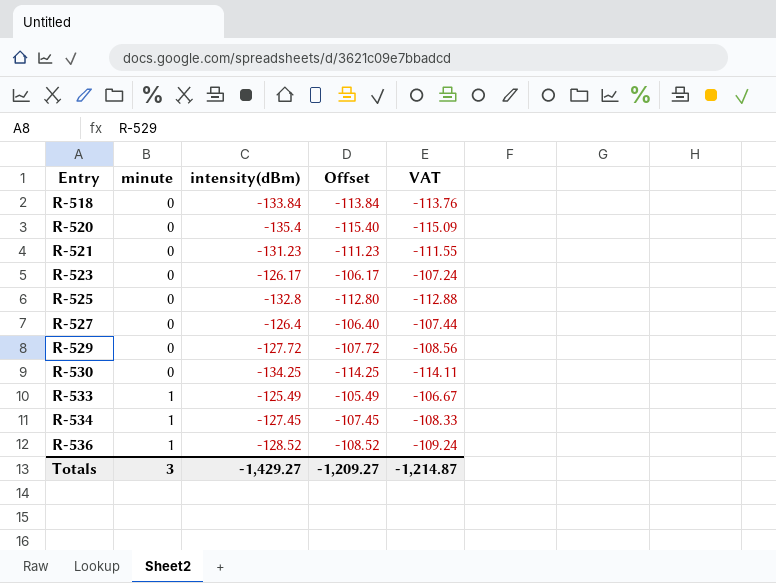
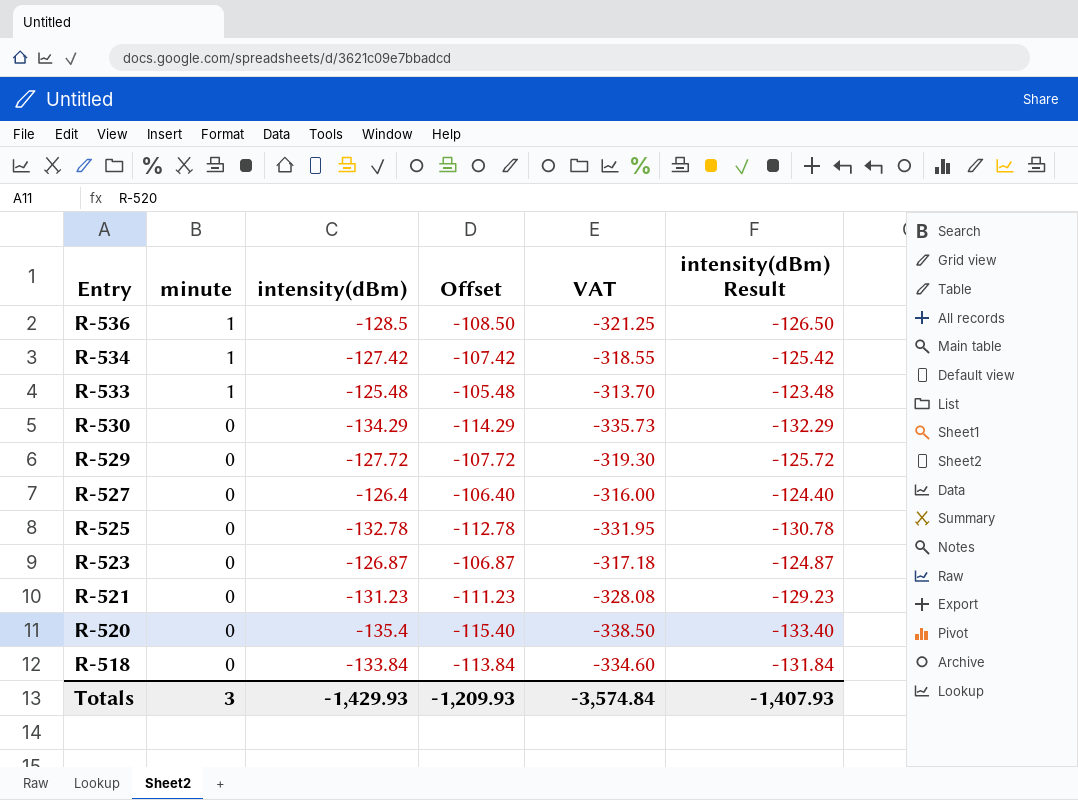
row order: Entry ascending -> Entry descending
column VAT | formula: [intensity(dBm)] * 0.85 -> [intensity(dBm)] * 2.5
column intensity(dBm) Result | formula: none -> [intensity(dBm)] + 2
R-536 | intensity(dBm): -128.52 -> -128.5
R-536 | Offset: -108.52 -> -108.50
R-534 | intensity(dBm): -127.45 -> -127.42
R-534 | Offset: -107.45 -> -107.42
R-533 | intensity(dBm): -125.49 -> -125.48
R-533 | Offset: -105.49 -> -105.48
R-530 | intensity(dBm): -134.25 -> -134.29
R-530 | Offset: -114.25 -> -114.29
R-525 | intensity(dBm): -132.8 -> -132.78
R-525 | Offset: -112.80 -> -112.78
R-523 | intensity(dBm): -126.17 -> -126.87
R-523 | Offset: -106.17 -> -106.87
Totals | intensity(dBm): -1,429.27 -> -1,429.93
Totals | Offset: -1,209.27 -> -1,209.93
Totals | VAT: -1,214.87 -> -3,574.84

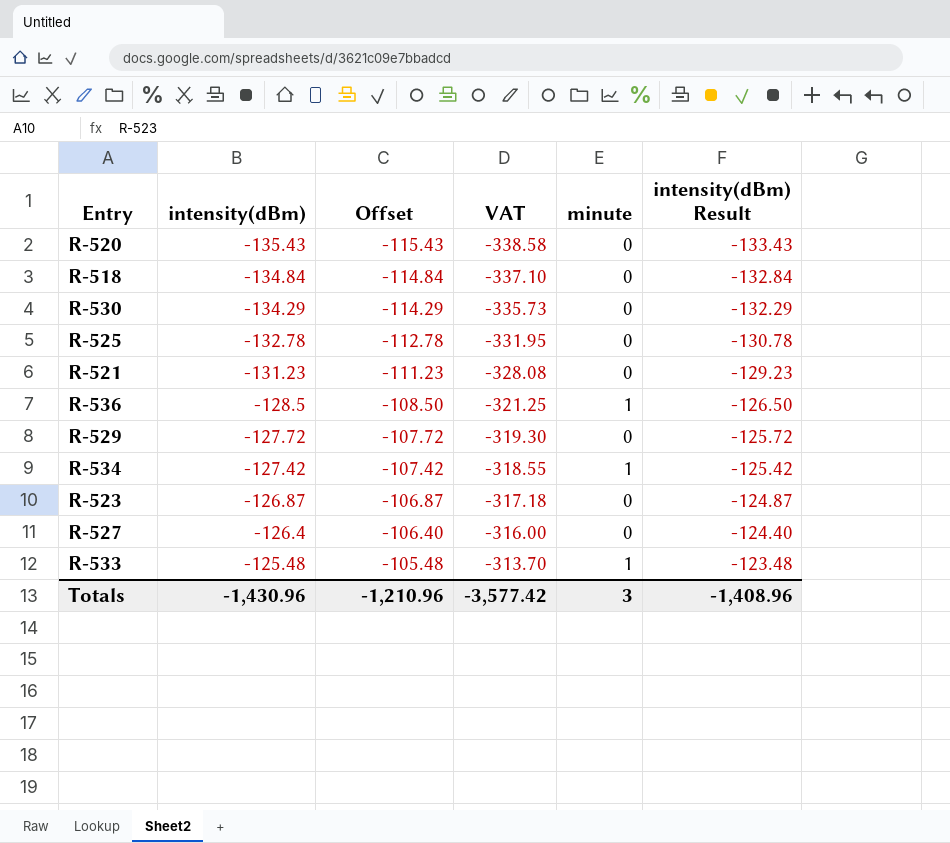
row order: Entry descending -> intensity(dBm) ascending
column minute | position: 2 -> 5
R-520 | intensity(dBm): -135.4 -> -135.43
R-520 | Offset: -115.40 -> -115.43
R-520 | VAT: -338.50 -> -338.58
R-520 | intensity(dBm) Result: -133.40 -> -133.43
R-518 | intensity(dBm): -133.84 -> -134.84
R-518 | Offset: -113.84 -> -114.84
R-518 | VAT: -334.60 -> -337.10
R-518 | intensity(dBm) Result: -131.84 -> -132.84
Totals | intensity(dBm): -1,429.93 -> -1,430.96
Totals | Offset: -1,209.93 -> -1,210.96
Totals | VAT: -3,574.84 -> -3,577.42
Totals | intensity(dBm) Result: -1,407.93 -> -1,408.96

